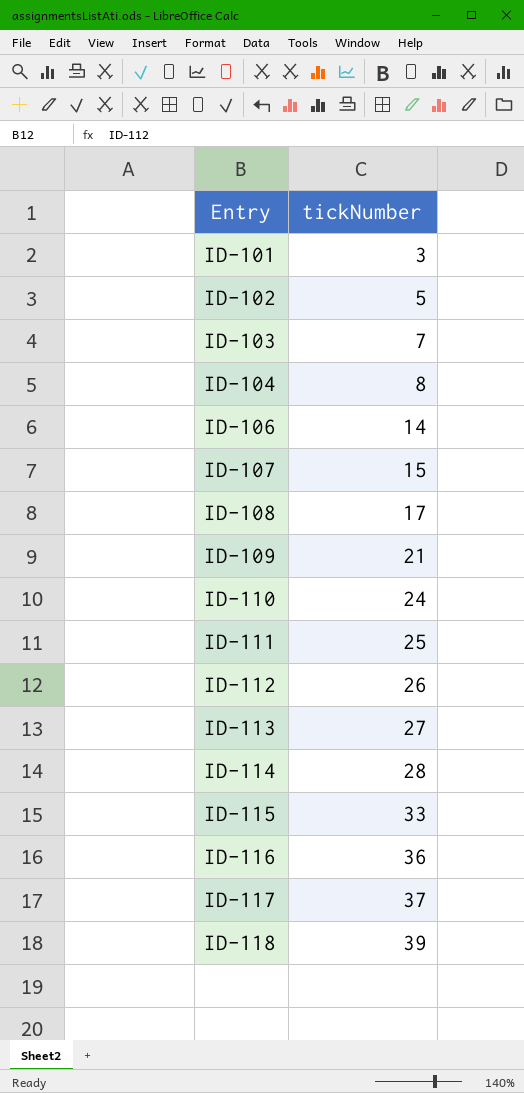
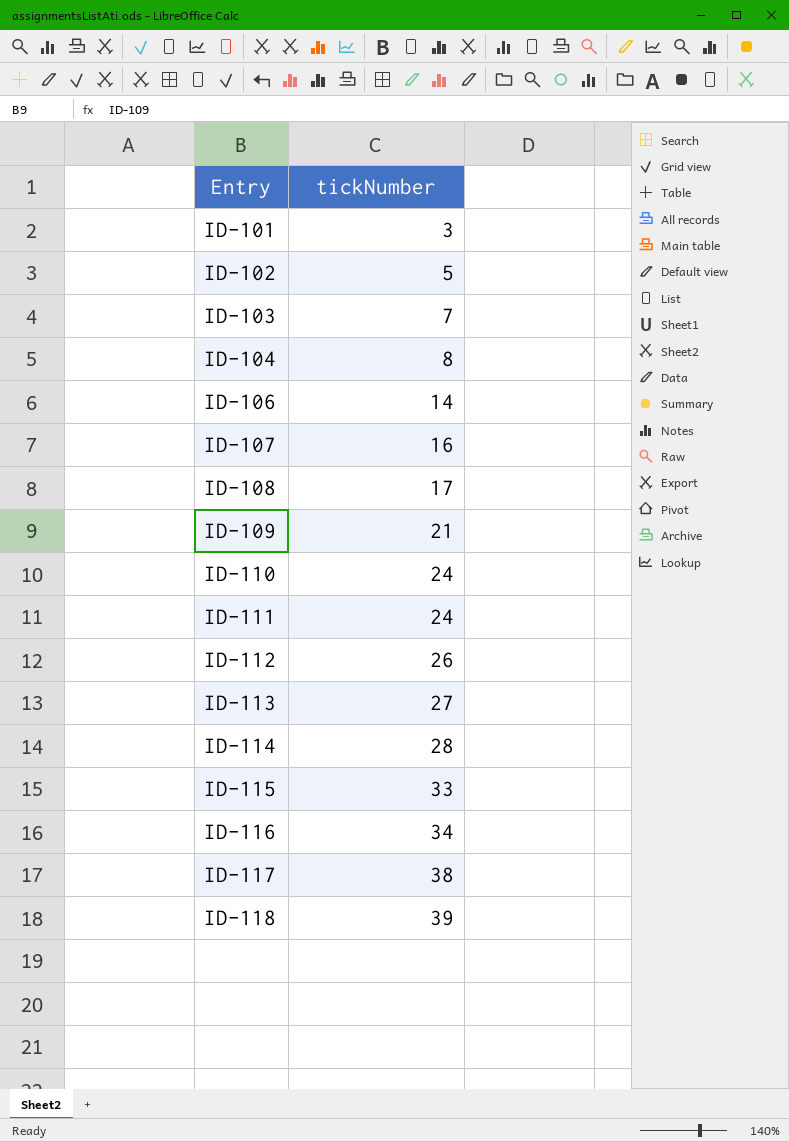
ID-107 | tickNumber: 15 -> 16
ID-111 | tickNumber: 25 -> 24
ID-116 | tickNumber: 36 -> 34
ID-117 | tickNumber: 37 -> 38

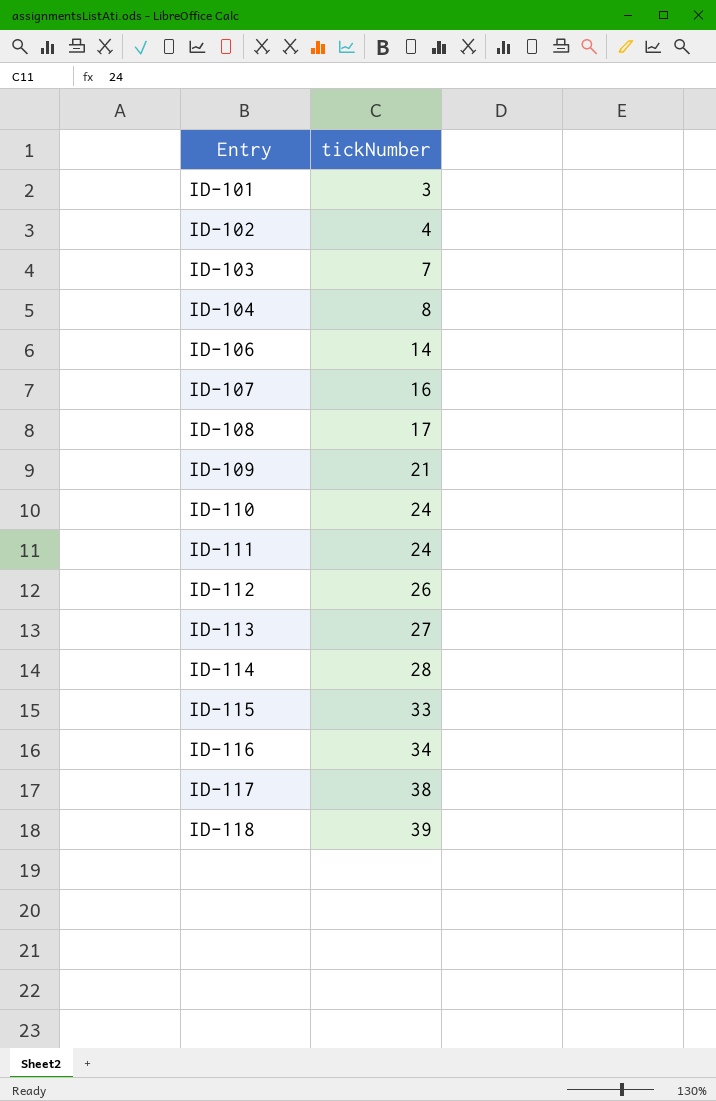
ID-102 | tickNumber: 5 -> 4

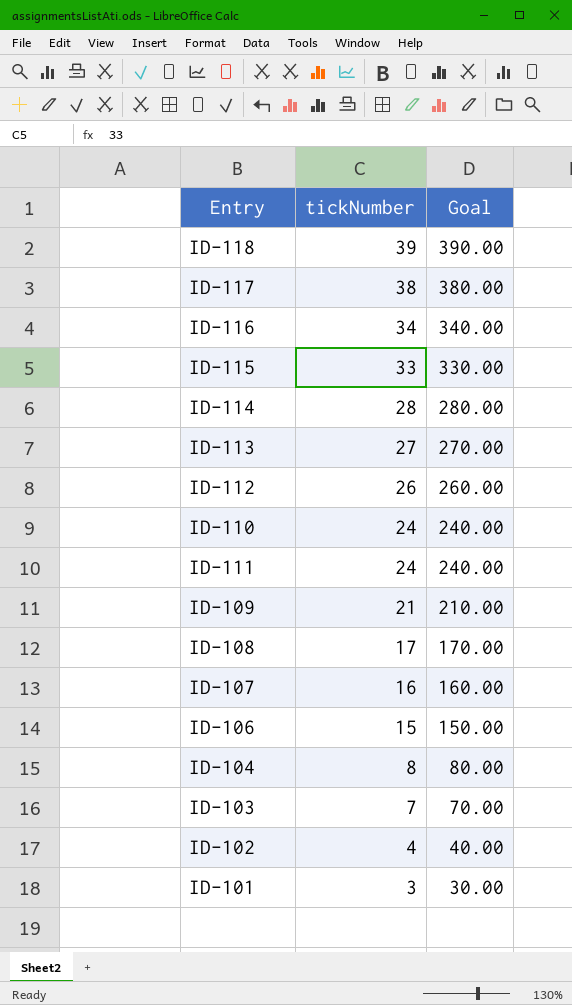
row order: Entry ascending -> tickNumber descending
column Goal | formula: none -> [tickNumber] * 10
ID-106 | tickNumber: 14 -> 15

